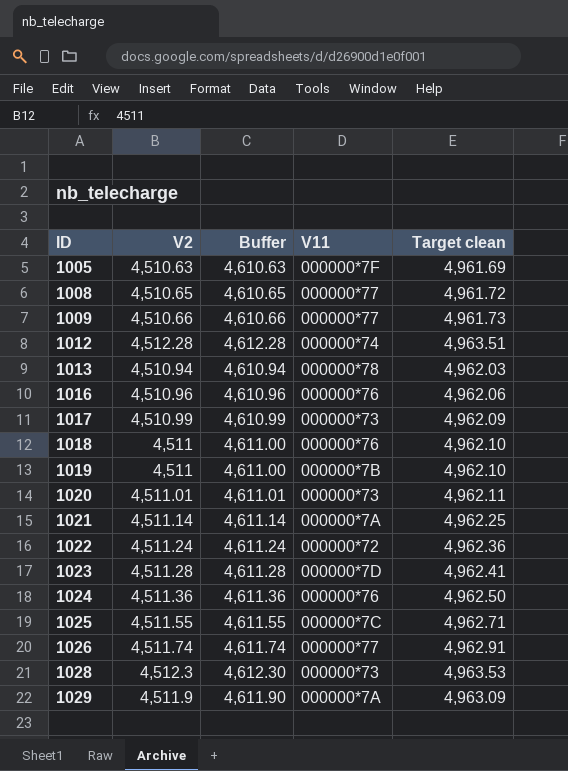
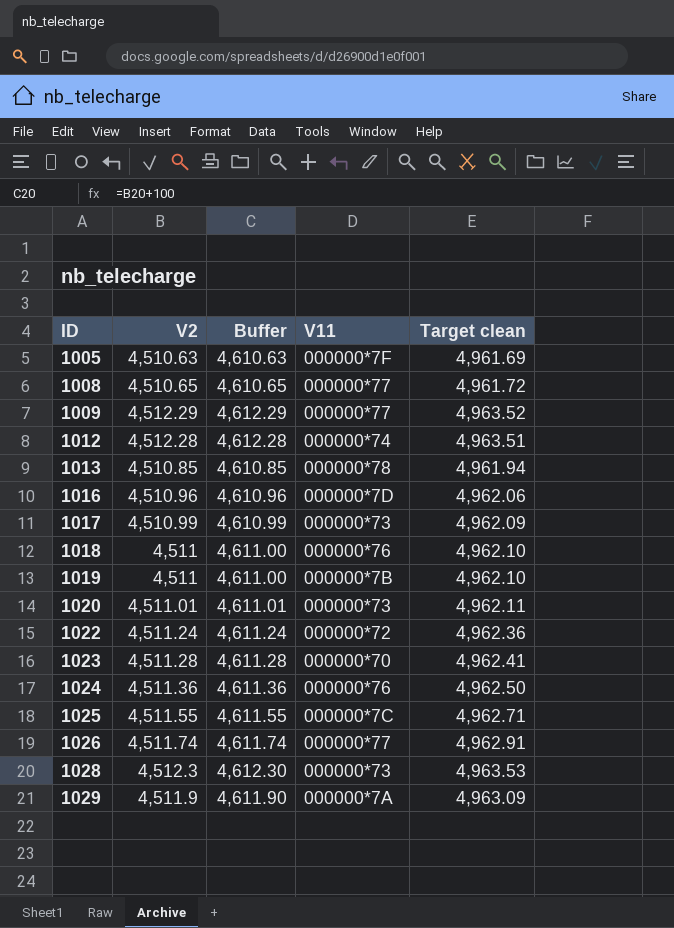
row 1021: 4,511.14 | 4,611.14 | 000000*7A | 4,962.25 -> none
1009 | V2: 4,510.66 -> 4,512.29
1009 | Buffer: 4,610.66 -> 4,612.29
1009 | Target clean: 4,961.73 -> 4,963.52
1013 | V2: 4,510.94 -> 4,510.85
1013 | Buffer: 4,610.94 -> 4,610.85
1013 | Target clean: 4,962.03 -> 4,961.94
1016 | V11: 000000*76 -> 000000*7D
1023 | V11: 000000*7D -> 000000*70

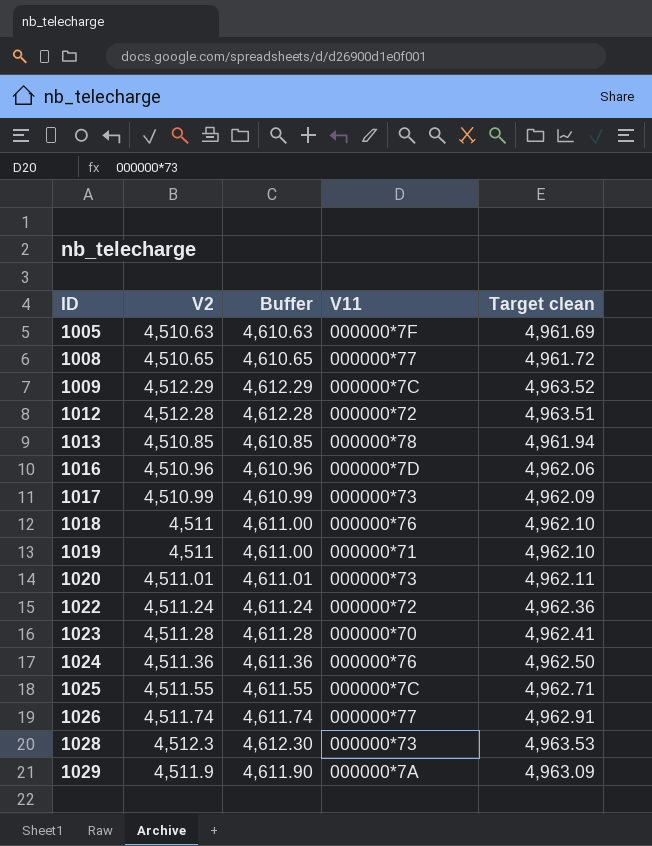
1009 | V11: 000000*77 -> 000000*7C
1012 | V11: 000000*74 -> 000000*72
1019 | V11: 000000*7B -> 000000*71

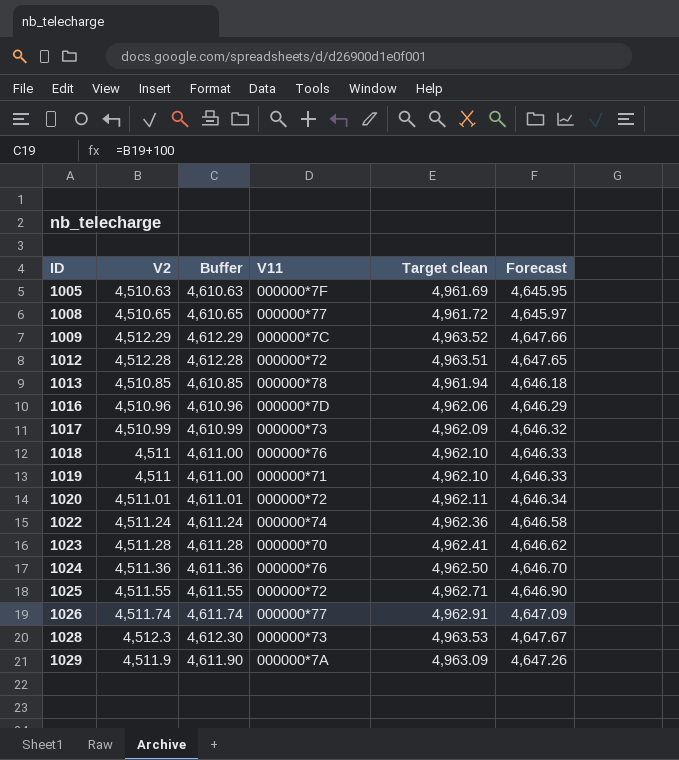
column Forecast | formula: none -> [V2] * 1.03
1020 | V11: 000000*73 -> 000000*72
1022 | V11: 000000*72 -> 000000*74
1025 | V11: 000000*7C -> 000000*72

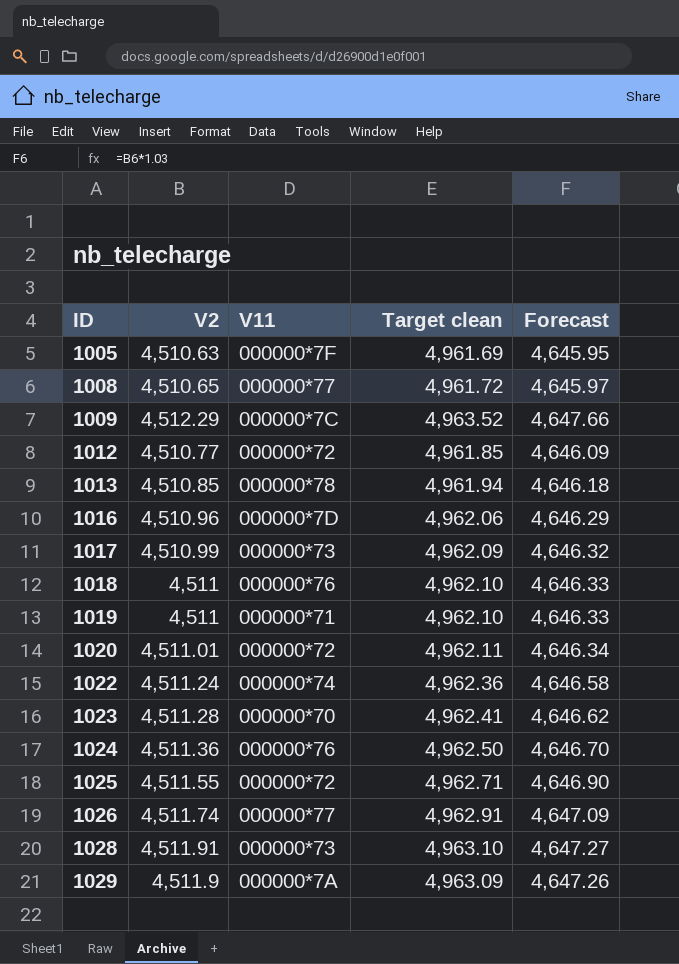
column Buffer | formula: [V2] + 100 -> none
1012 | V2: 4,512.28 -> 4,510.77
1012 | Target clean: 4,963.51 -> 4,961.85
1012 | Forecast: 4,647.65 -> 4,646.09
1028 | V2: 4,512.3 -> 4,511.91
1028 | Target clean: 4,963.53 -> 4,963.10
1028 | Forecast: 4,647.67 -> 4,647.27

